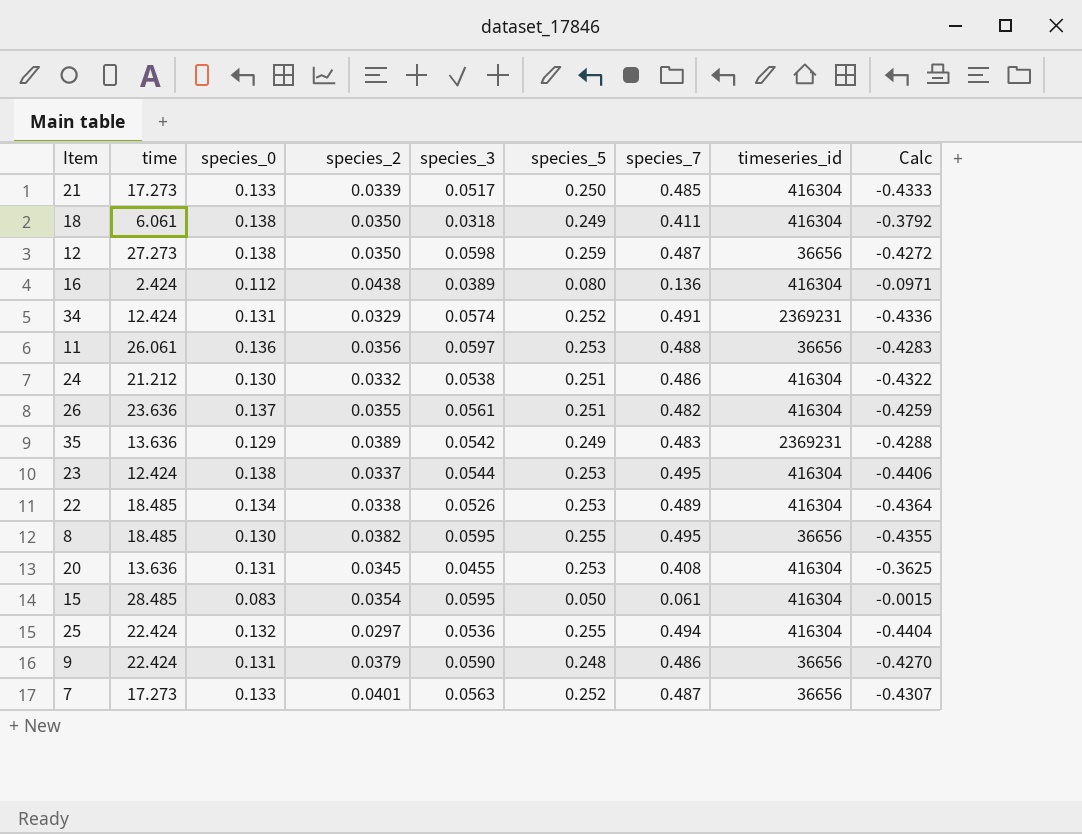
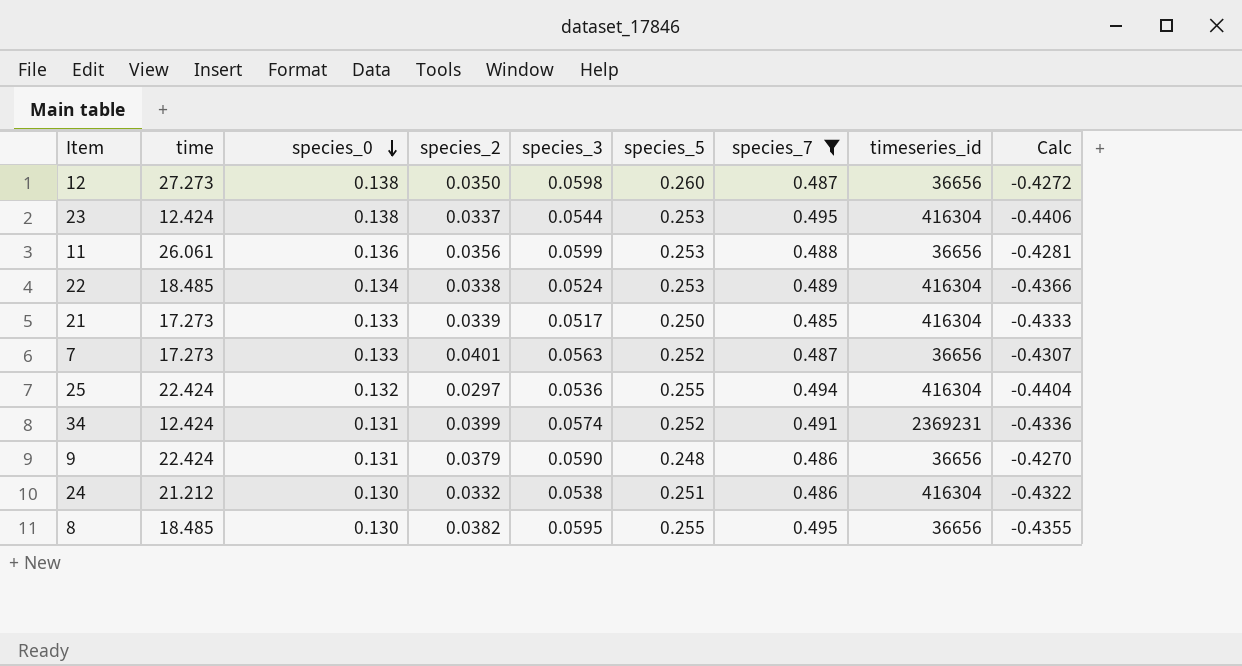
filter: none -> species_7 >= 0.485
row order: none -> species_0 descending
12 | species_5: 0.259 -> 0.260
11 | species_3: 0.0597 -> 0.0599
11 | Calc: -0.4283 -> -0.4281
22 | species_3: 0.0526 -> 0.0524
22 | Calc: -0.4364 -> -0.4366
34 | species_2: 0.0329 -> 0.0399

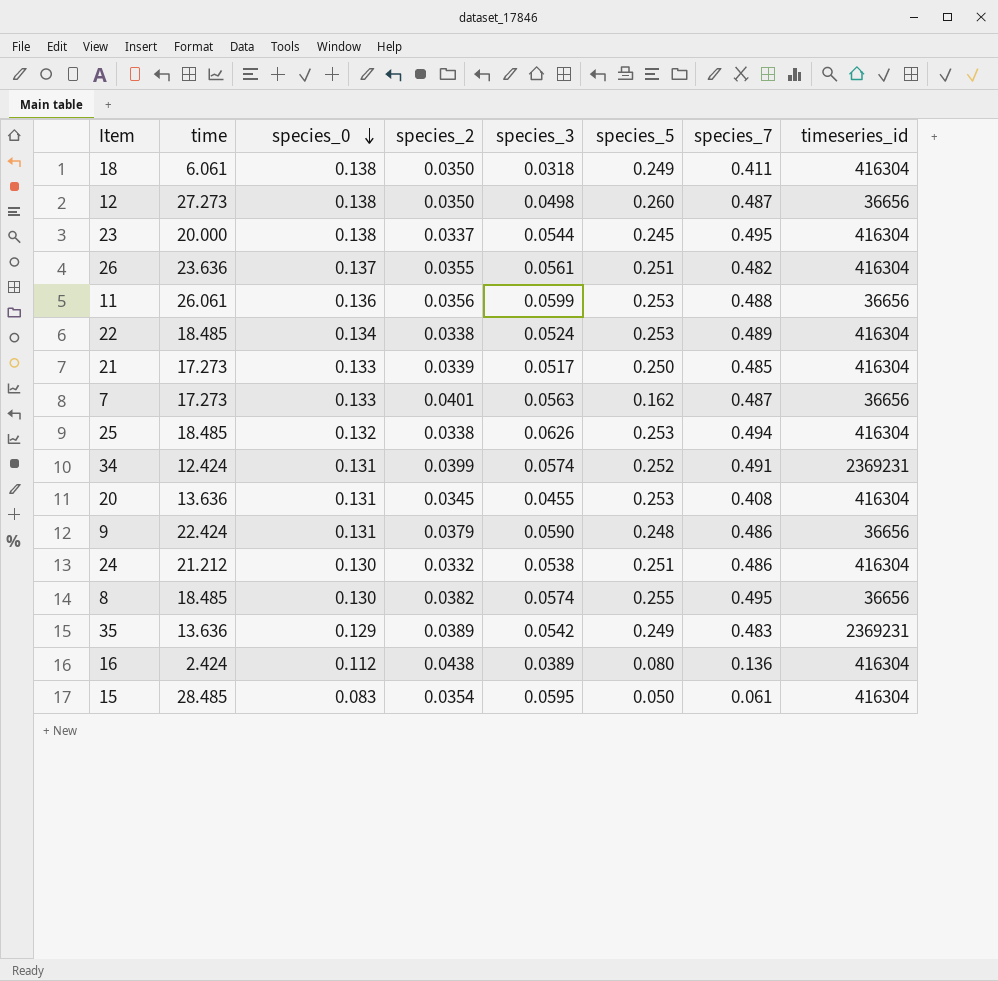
filter: species_7 >= 0.485 -> none
column Calc | formula: [species_3] - [species_7] -> none
12 | species_3: 0.0598 -> 0.0498
23 | time: 12.424 -> 20.000
23 | species_5: 0.253 -> 0.245
7 | species_5: 0.252 -> 0.162
25 | time: 22.424 -> 18.485
25 | species_2: 0.0297 -> 0.0338
25 | species_3: 0.0536 -> 0.0626
25 | species_5: 0.255 -> 0.253
8 | species_3: 0.0595 -> 0.0574

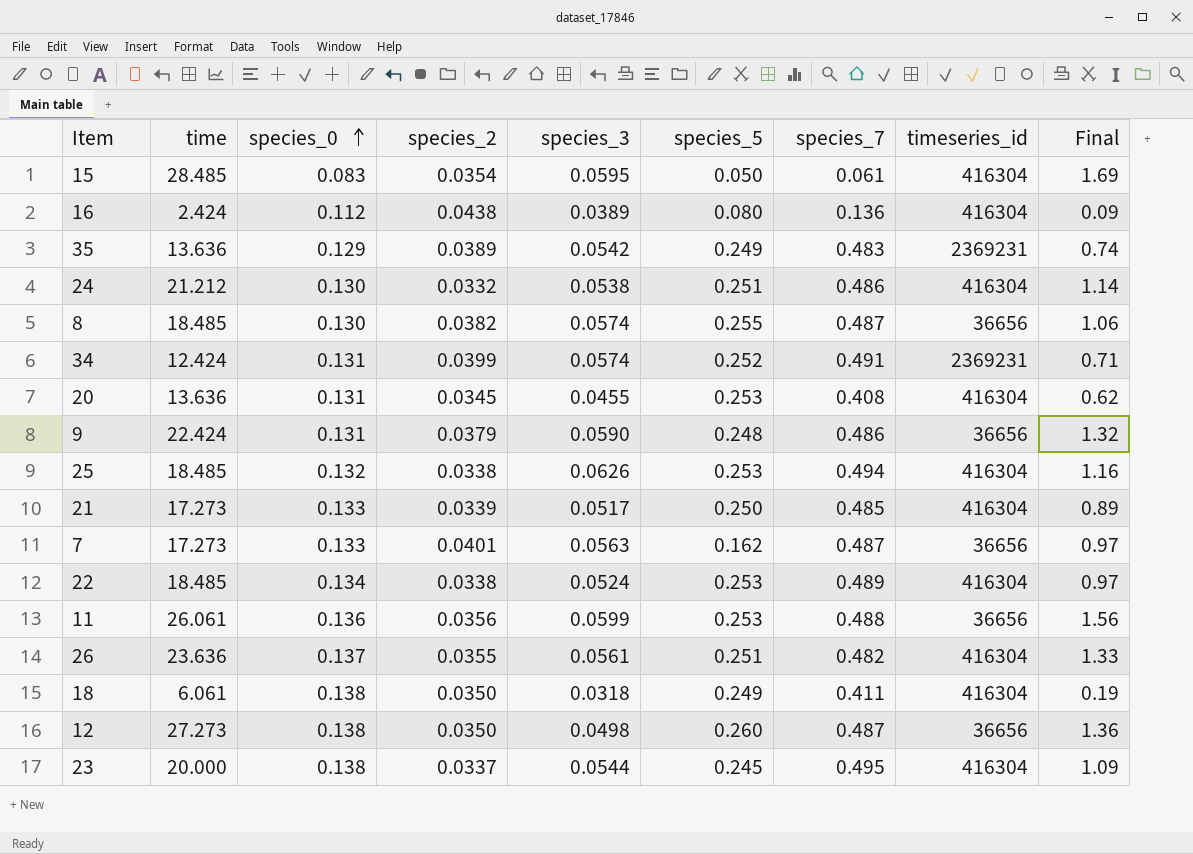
row order: species_0 descending -> species_0 ascending
column Final | formula: none -> [time] * [species_3]
8 | species_7: 0.495 -> 0.487

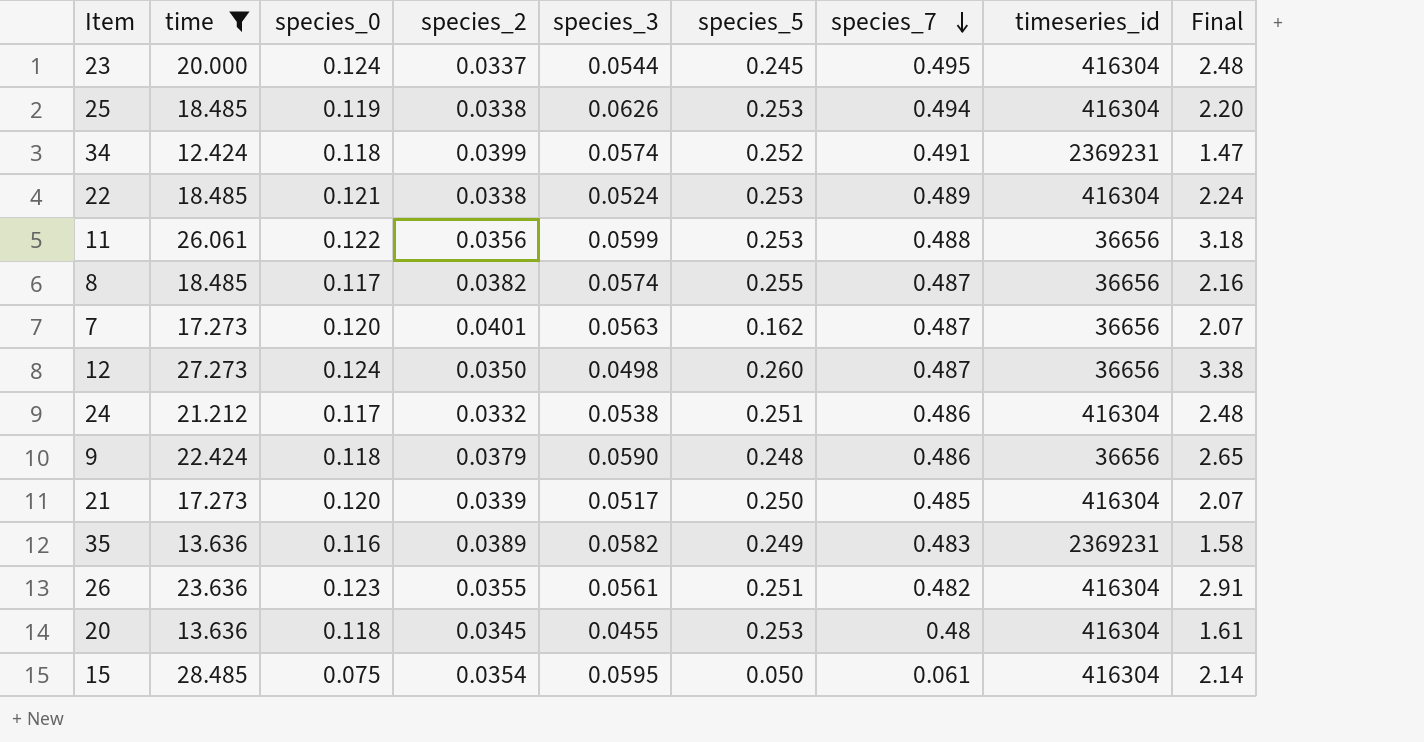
filter: none -> time >= 12.424
row order: species_0 ascending -> species_7 descending
column Final | formula: [time] * [species_3] -> [time] * [species_0]
23 | species_0: 0.138 -> 0.124
25 | species_0: 0.132 -> 0.119
34 | species_0: 0.131 -> 0.118
22 | species_0: 0.134 -> 0.121
11 | species_0: 0.136 -> 0.122
8 | species_0: 0.130 -> 0.117
7 | species_0: 0.133 -> 0.120
12 | species_0: 0.138 -> 0.124
24 | species_0: 0.130 -> 0.117
9 | species_0: 0.131 -> 0.118
21 | species_0: 0.133 -> 0.120
35 | species_0: 0.129 -> 0.116
35 | species_3: 0.0542 -> 0.0582
26 | species_0: 0.137 -> 0.123
20 | species_0: 0.131 -> 0.118
20 | species_7: 0.408 -> 0.48
15 | species_0: 0.083 -> 0.075

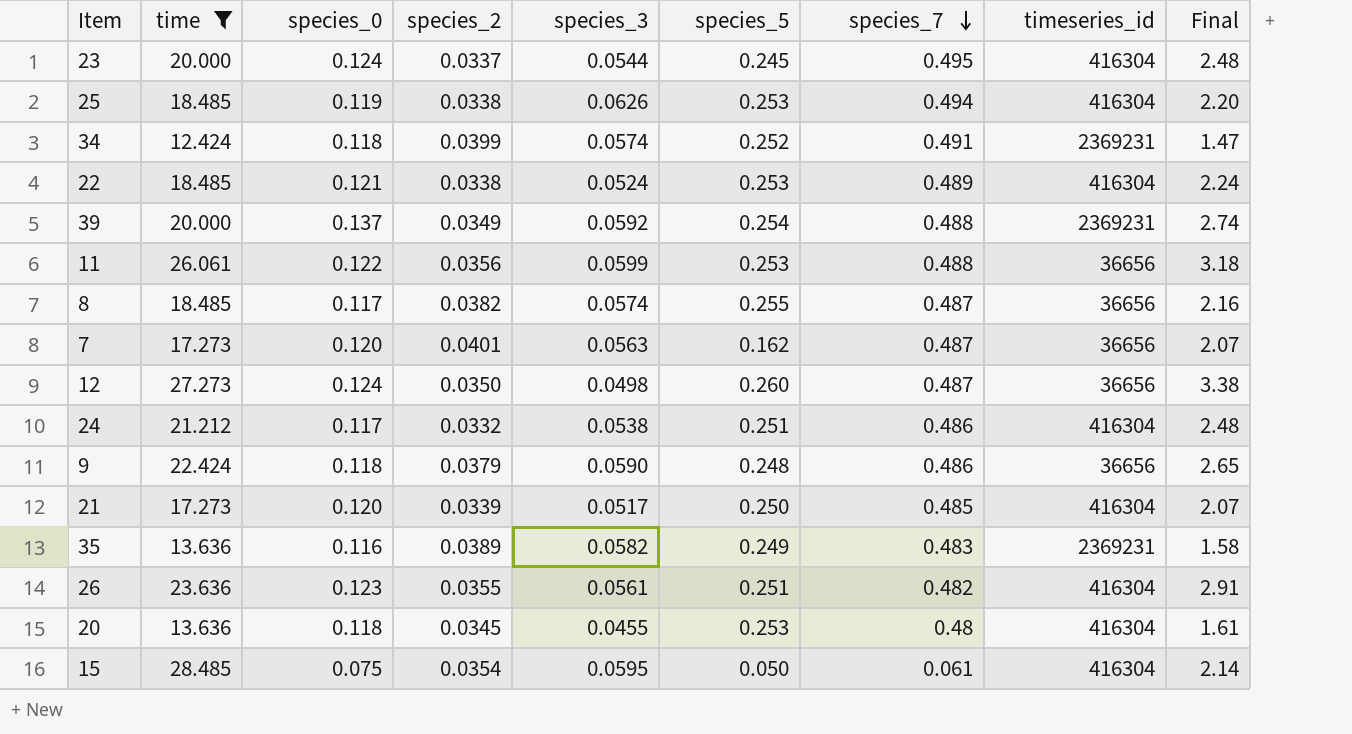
row 39: none -> 20.000 | 0.137 | 0.0349 | 0.0592 | 0.254 | 0.488 | 2369231 | 2.74

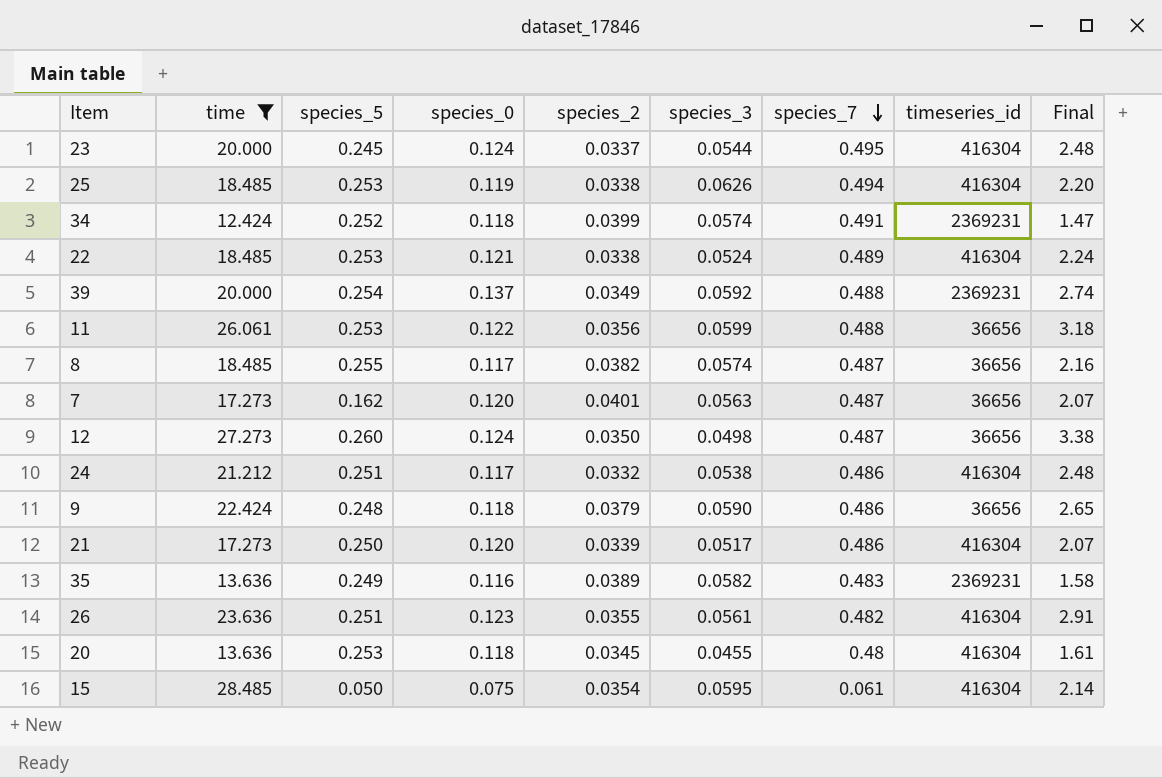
column species_5 | position: 6 -> 3
21 | species_7: 0.485 -> 0.486

